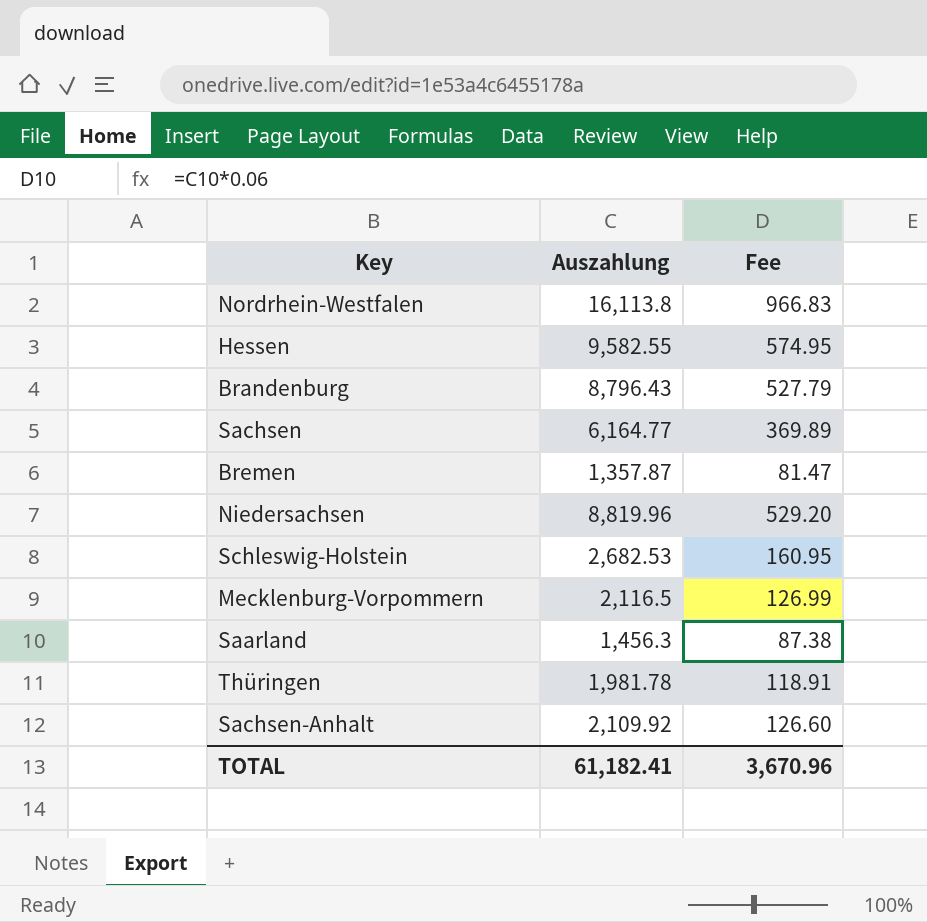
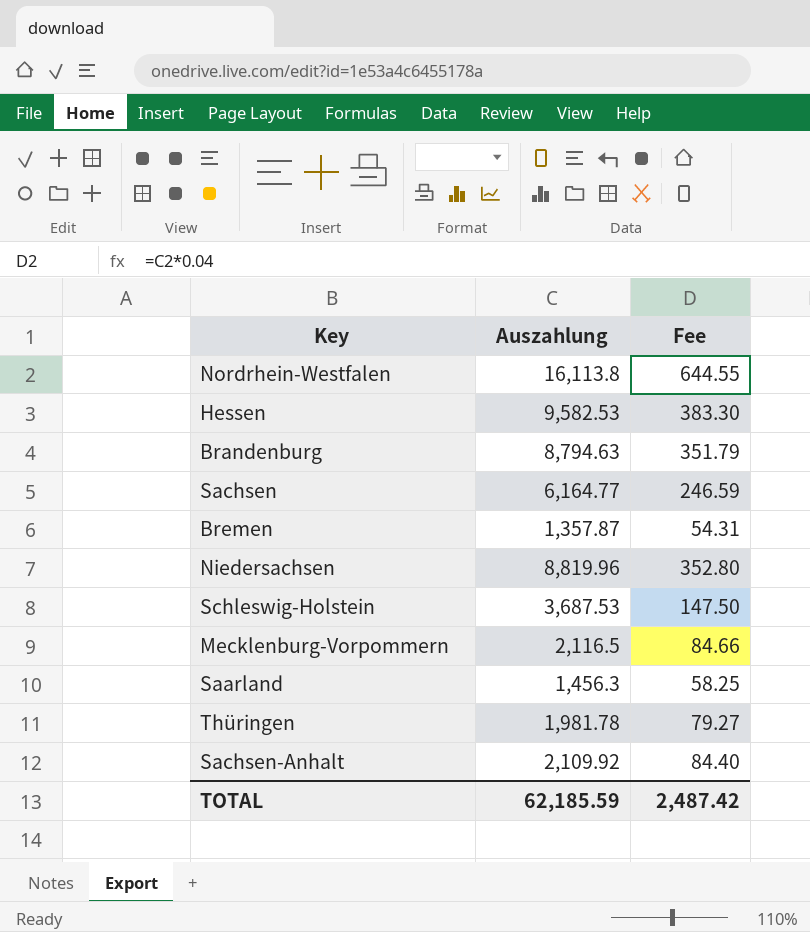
column Fee | formula: [Auszahlung] * 0.06 -> [Auszahlung] * 0.04
Hessen | Auszahlung: 9,582.55 -> 9,582.53
Brandenburg | Auszahlung: 8,796.43 -> 8,794.63
Schleswig-Holstein | Auszahlung: 2,682.53 -> 3,687.53
TOTAL | Auszahlung: 61,182.41 -> 62,185.59
TOTAL | Fee: 3,670.96 -> 2,487.42

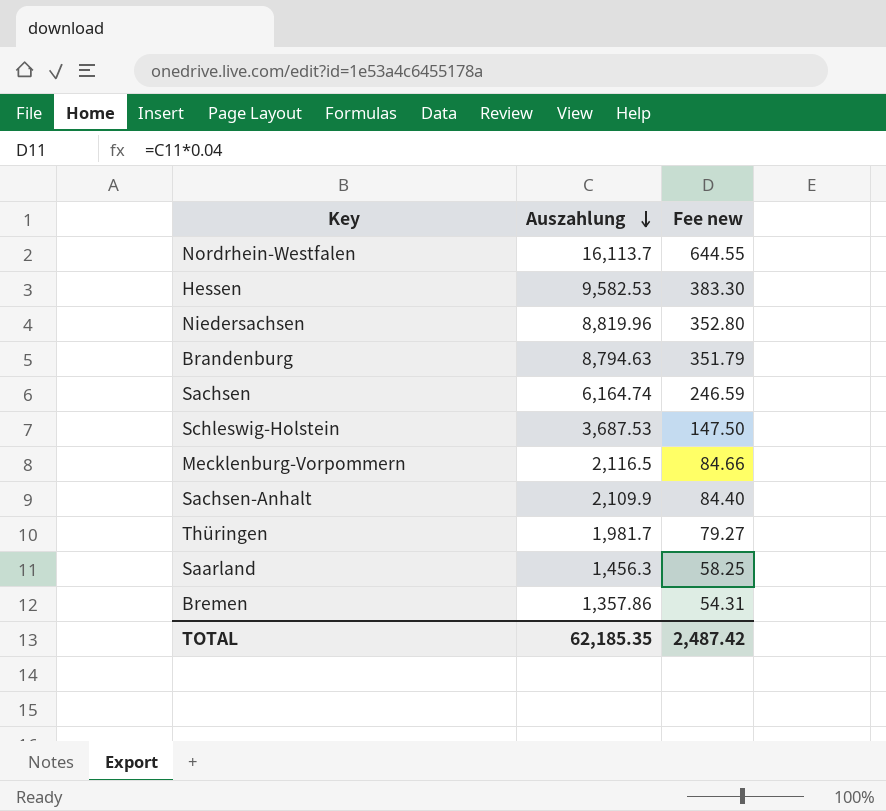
row order: none -> Auszahlung descending
column name: Fee -> Fee new
Nordrhein-Westfalen | Auszahlung: 16,113.8 -> 16,113.7
Sachsen | Auszahlung: 6,164.77 -> 6,164.74
Sachsen-Anhalt | Auszahlung: 2,109.92 -> 2,109.9
Thüringen | Auszahlung: 1,981.78 -> 1,981.7
Bremen | Auszahlung: 1,357.87 -> 1,357.86
TOTAL | Auszahlung: 62,185.59 -> 62,185.35

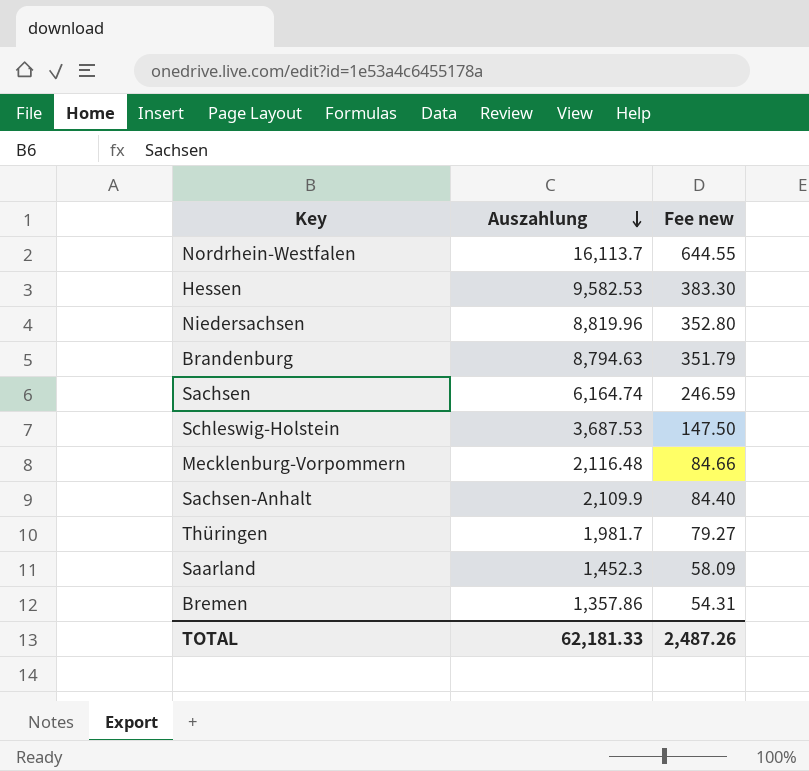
Mecklenburg-Vorpommern | Auszahlung: 2,116.5 -> 2,116.48
Saarland | Auszahlung: 1,456.3 -> 1,452.3
Saarland | Fee new: 58.25 -> 58.09
TOTAL | Auszahlung: 62,185.35 -> 62,181.33
TOTAL | Fee new: 2,487.42 -> 2,487.26

